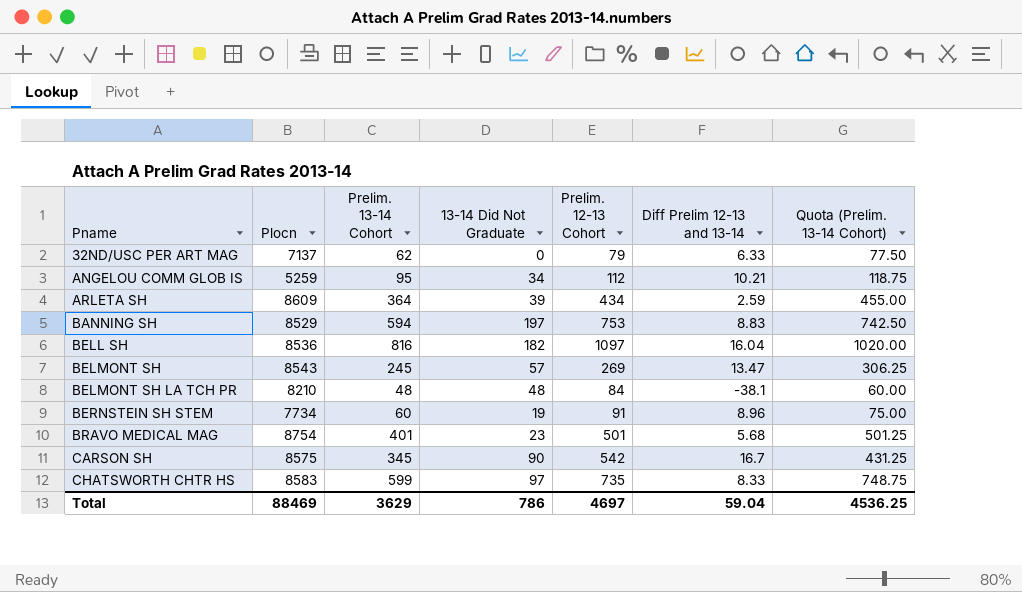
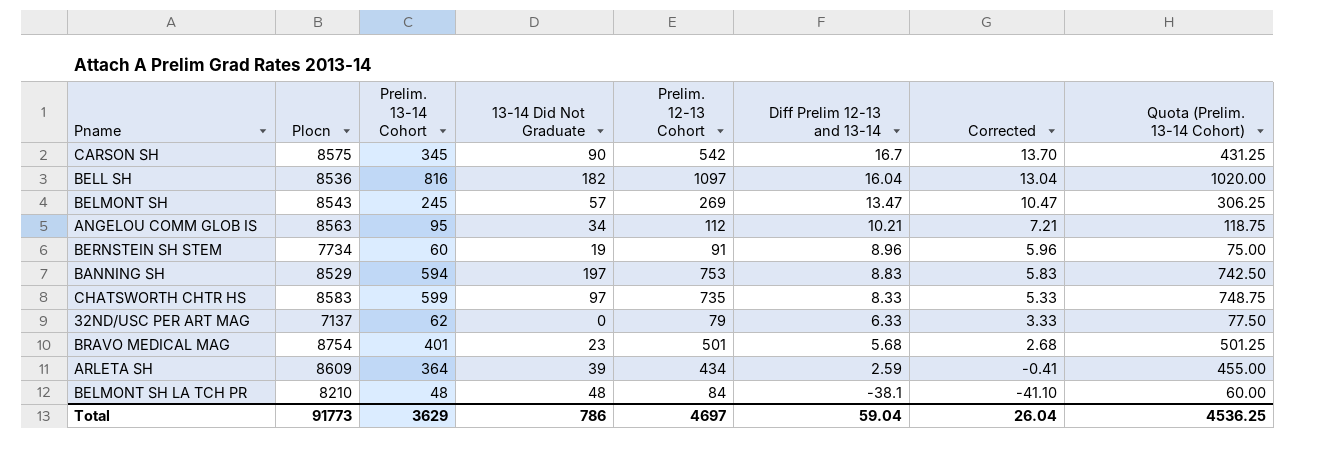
row order: Pname ascending -> Diff Prelim 12-13 and 13-14 descending
column Corrected | formula: none -> [Diff Prelim 12-13 and 13-14] - 3
ANGELOU COMM GLOB IS | Plocn: 5259 -> 8563
Total | Plocn: 88469 -> 91773

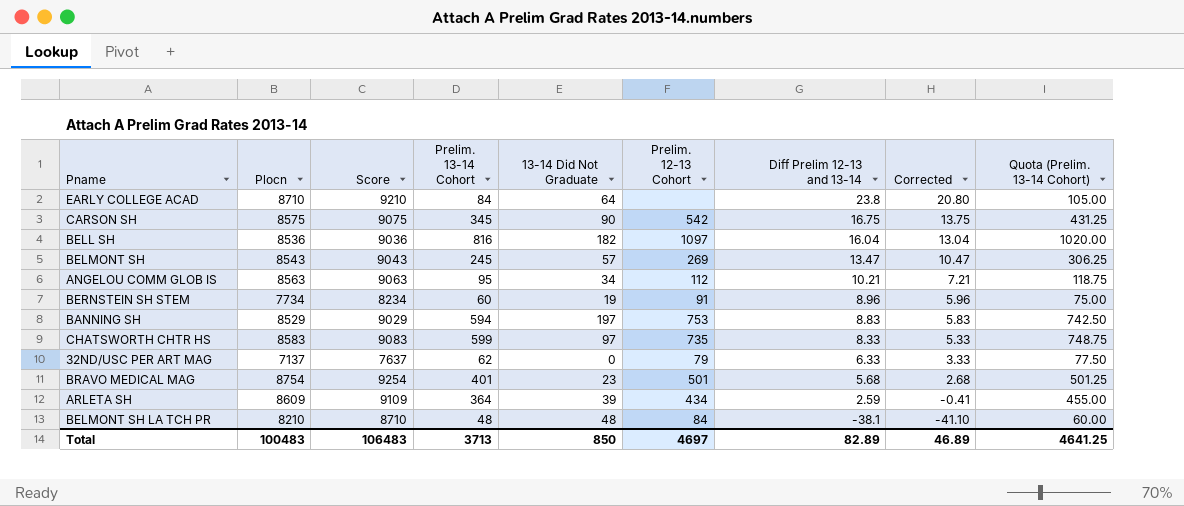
column Score | formula: none -> [Plocn] + 500
row EARLY COLLEGE ACAD: none -> 8710 | 9210 | 84 | 64 | none | 23.8 | 20.80 | 105.00
CARSON SH | Diff Prelim 12-13 and 13-14: 16.7 -> 16.75
CARSON SH | Corrected: 13.70 -> 13.75
Total | Plocn: 91773 -> 100483
Total | Prelim. 13-14 Cohort: 3629 -> 3713
Total | 13-14 Did Not Graduate: 786 -> 850
Total | Diff Prelim 12-13 and 13-14: 59.04 -> 82.89
Total | Corrected: 26.04 -> 46.89
Total | Quota (Prelim. 13-14 Cohort): 4536.25 -> 4641.25

